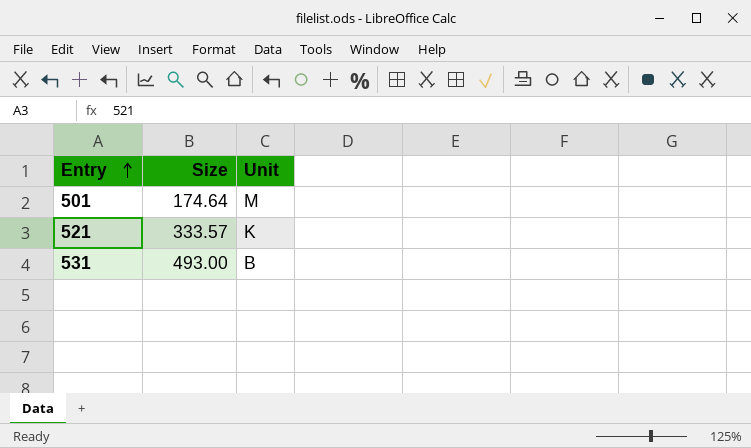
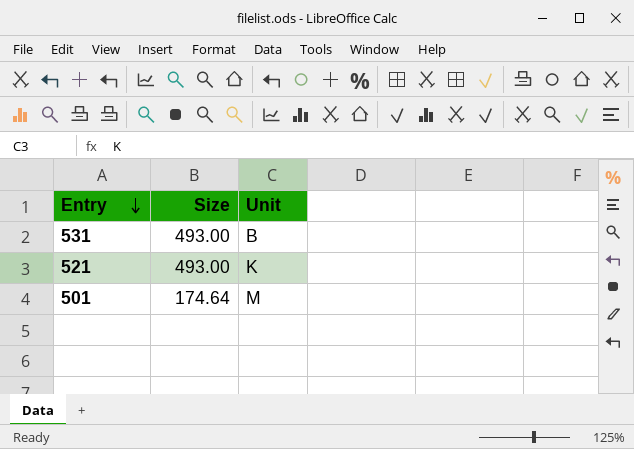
row order: Entry ascending -> Entry descending
521 | Size: 333.57 -> 493.00

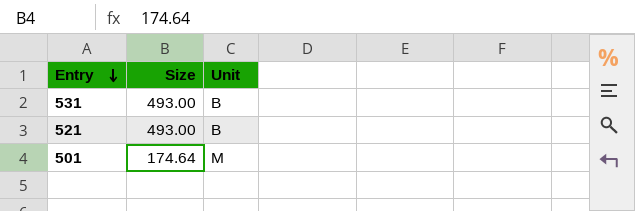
521 | Unit: K -> B

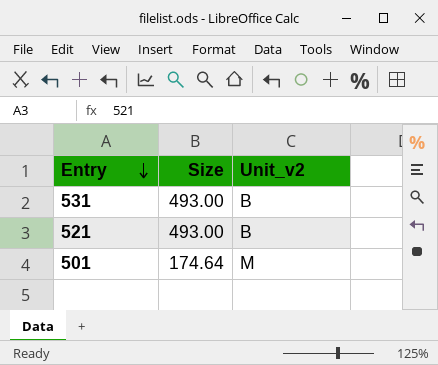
column name: Unit -> Unit_v2

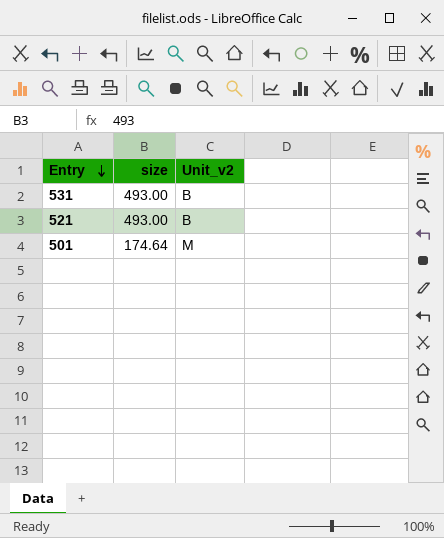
column name: Size -> size

